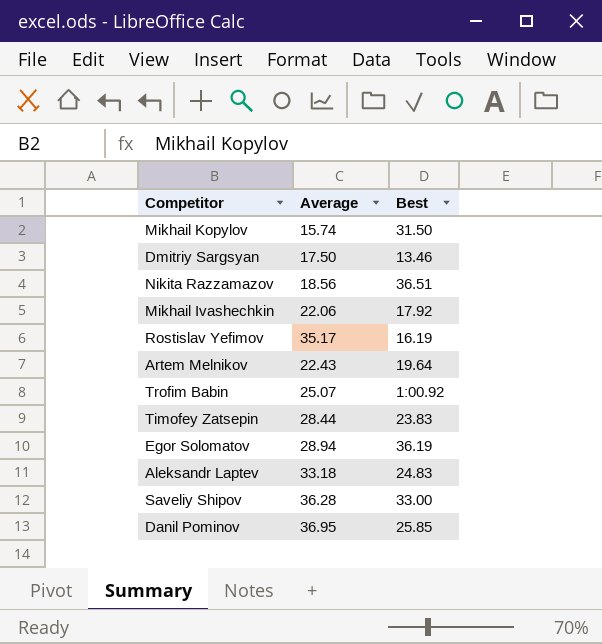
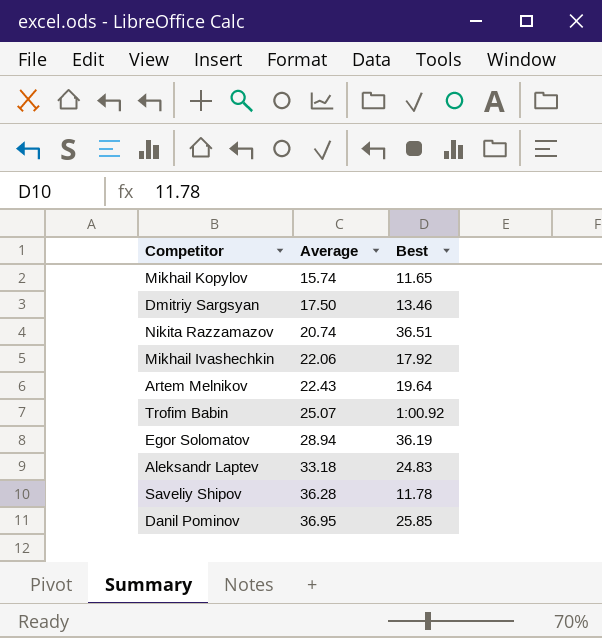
row Rostislav Yefimov: 35.17 | 16.19 -> none
row Timofey Zatsepin: 28.44 | 23.83 -> none
Mikhail Kopylov | Best: 31.50 -> 11.65
Nikita Razzamazov | Average: 18.56 -> 20.74
Saveliy Shipov | Best: 33.00 -> 11.78

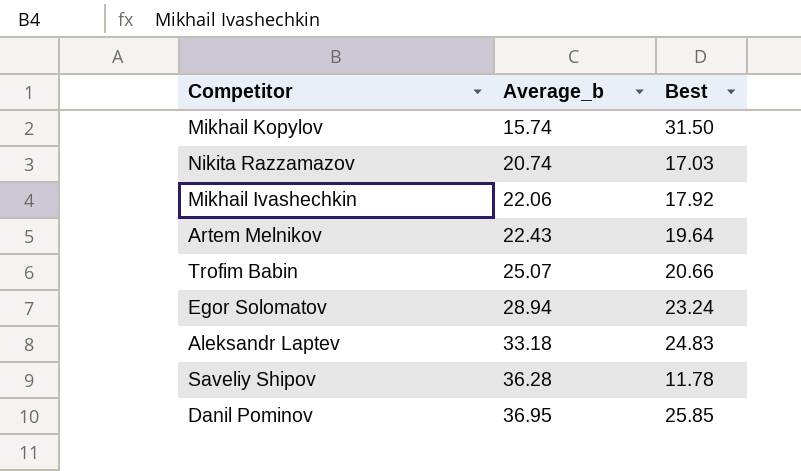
column name: Average -> Average_b
row Dmitriy Sargsyan: 17.50 | 13.46 -> none
Mikhail Kopylov | Best: 11.65 -> 31.50
Nikita Razzamazov | Best: 36.51 -> 17.03
Trofim Babin | Best: 1:00.92 -> 20.66
Egor Solomatov | Best: 36.19 -> 23.24

